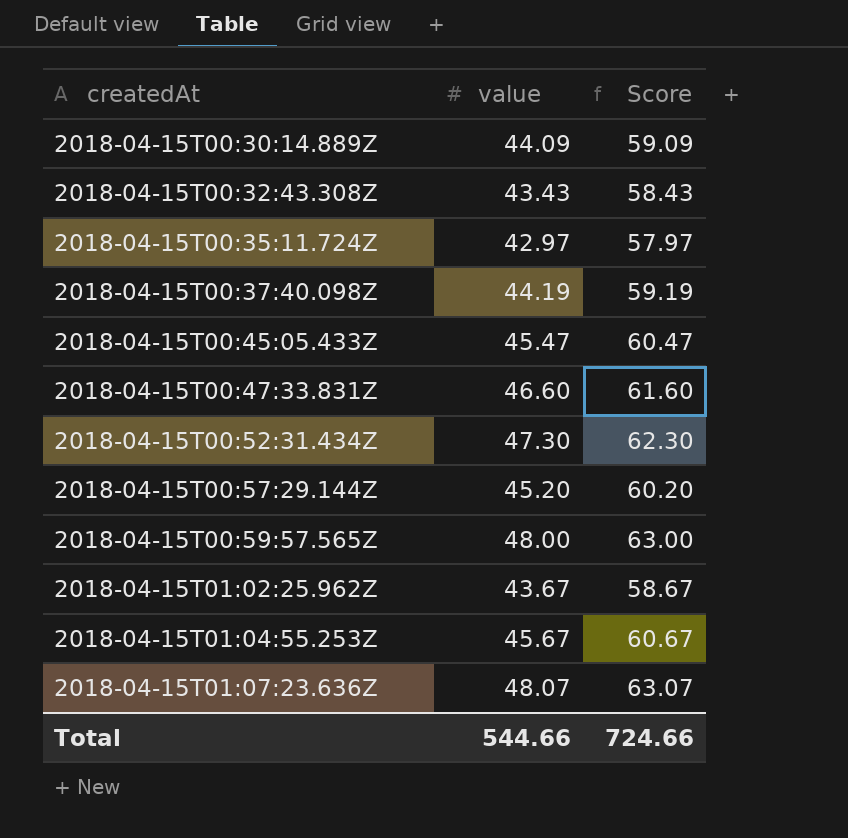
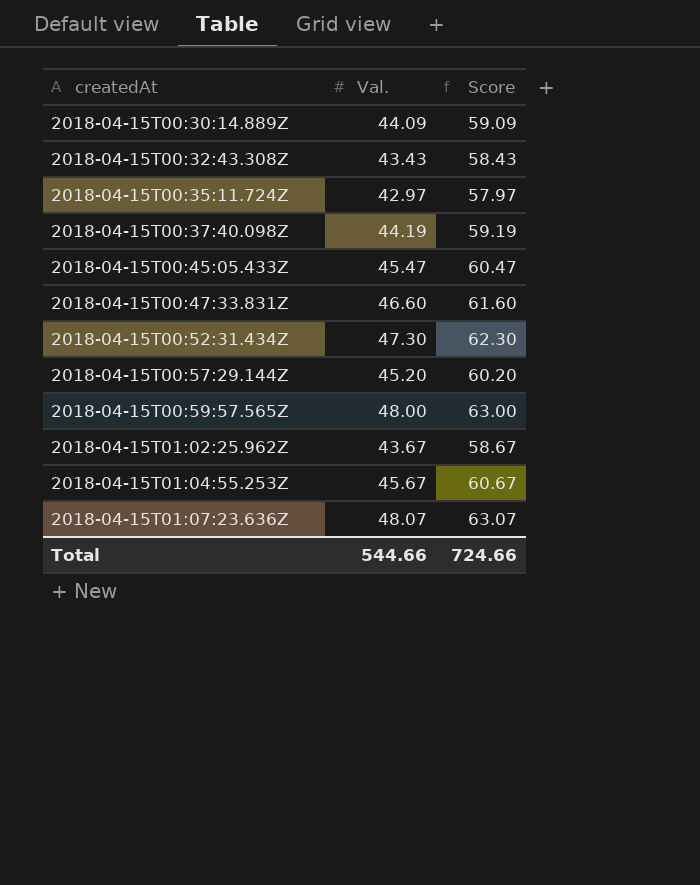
column name: value -> Val.

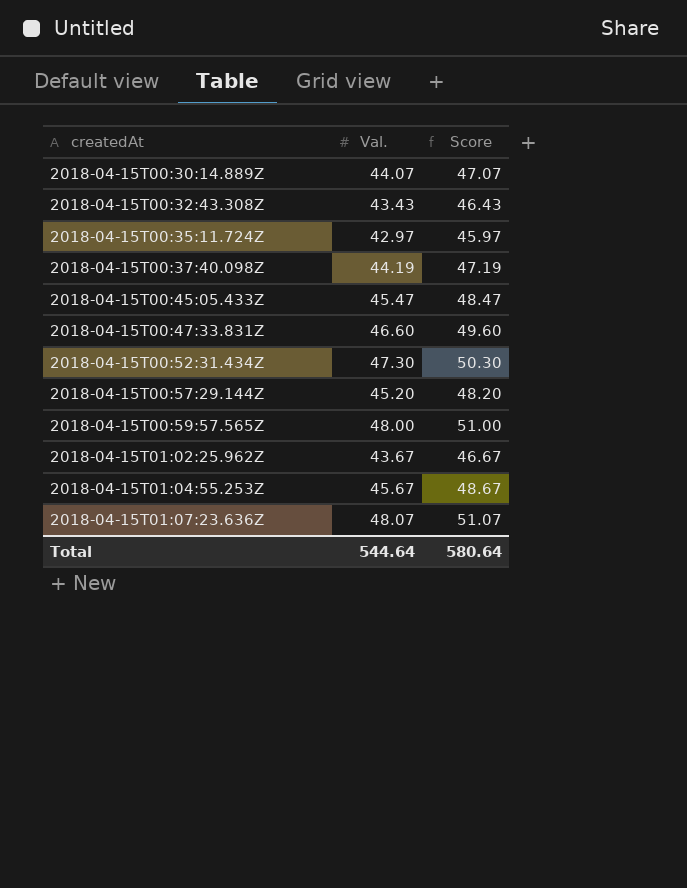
column Score | formula: [Val.] + 15 -> [Val.] + 3
2018-04-15T00:30:14.889Z | Val.: 44.09 -> 44.07
Total | Val.: 544.66 -> 544.64
Total | Score: 724.66 -> 580.64

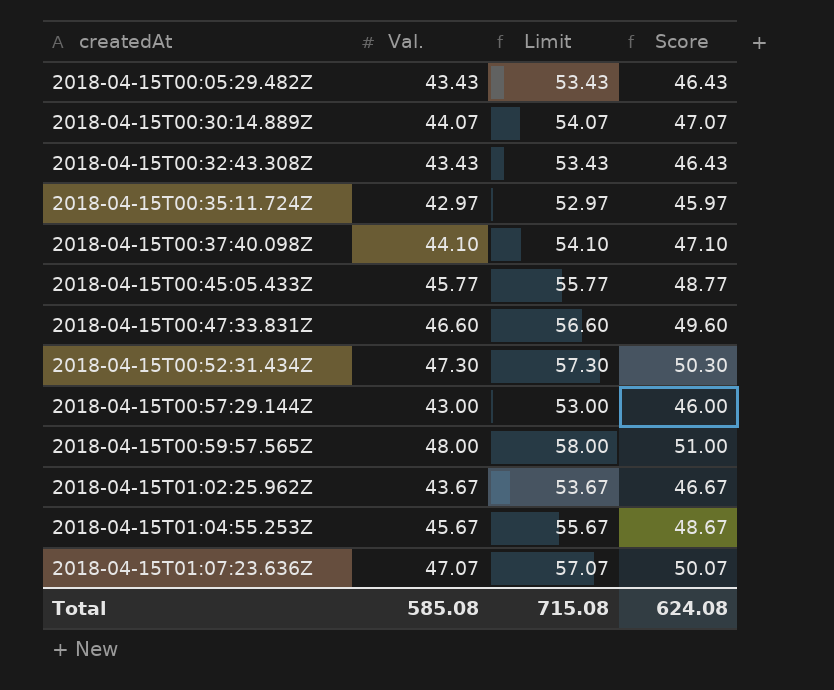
column Limit | formula: none -> [Val.] + 10
row 2018-04-15T00:05:29.482Z: none -> 43.43 | 53.43 | 46.43
2018-04-15T00:37:40.098Z | Val.: 44.19 -> 44.10
2018-04-15T00:37:40.098Z | Score: 47.19 -> 47.10
2018-04-15T00:45:05.433Z | Val.: 45.47 -> 45.77
2018-04-15T00:45:05.433Z | Score: 48.47 -> 48.77
2018-04-15T00:57:29.144Z | Val.: 45.20 -> 43.00
2018-04-15T00:57:29.144Z | Score: 48.20 -> 46.00
2018-04-15T01:07:23.636Z | Val.: 48.07 -> 47.07
2018-04-15T01:07:23.636Z | Score: 51.07 -> 50.07
Total | Val.: 544.64 -> 585.08
Total | Score: 580.64 -> 624.08

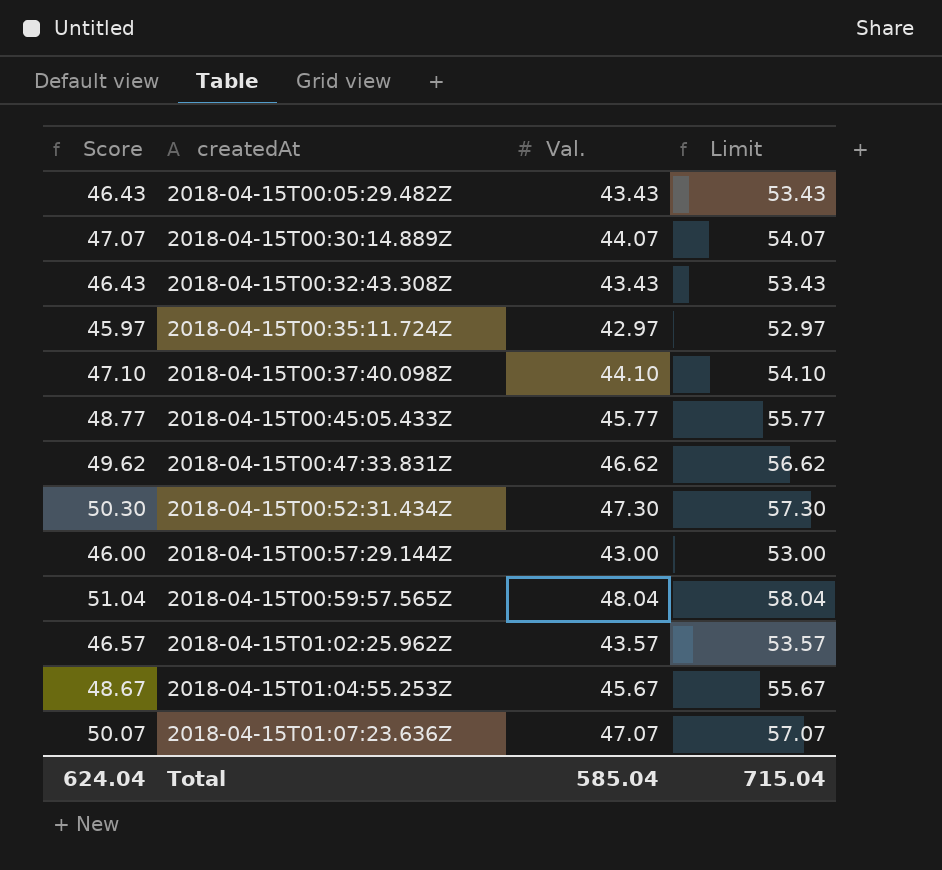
column Score | position: 4 -> 1
2018-04-15T00:47:33.831Z | Score: 49.60 -> 49.62
2018-04-15T00:47:33.831Z | Val.: 46.60 -> 46.62
2018-04-15T00:47:33.831Z | Limit: 56.60 -> 56.62
2018-04-15T00:59:57.565Z | Score: 51.00 -> 51.04
2018-04-15T00:59:57.565Z | Val.: 48.00 -> 48.04
2018-04-15T00:59:57.565Z | Limit: 58.00 -> 58.04
2018-04-15T01:02:25.962Z | Score: 46.67 -> 46.57
2018-04-15T01:02:25.962Z | Val.: 43.67 -> 43.57
2018-04-15T01:02:25.962Z | Limit: 53.67 -> 53.57
Total | Score: 624.08 -> 624.04
Total | Val.: 585.08 -> 585.04
Total | Limit: 715.08 -> 715.04

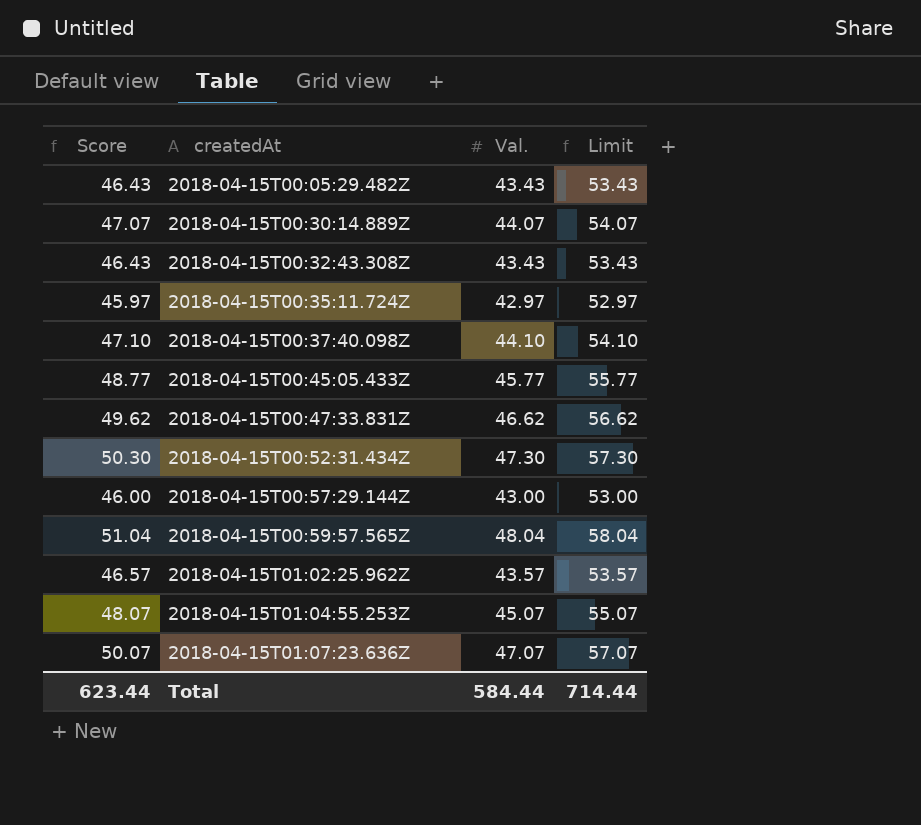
2018-04-15T01:04:55.253Z | Score: 48.67 -> 48.07
2018-04-15T01:04:55.253Z | Val.: 45.67 -> 45.07
2018-04-15T01:04:55.253Z | Limit: 55.67 -> 55.07
Total | Score: 624.04 -> 623.44
Total | Val.: 585.04 -> 584.44
Total | Limit: 715.04 -> 714.44

